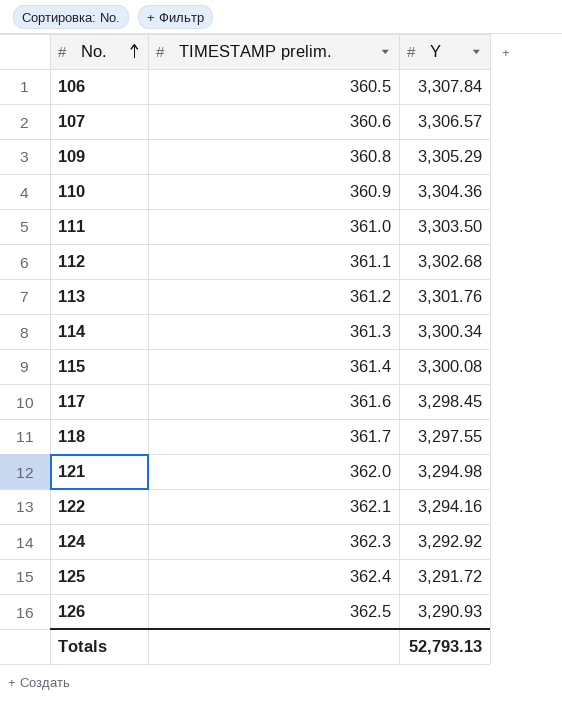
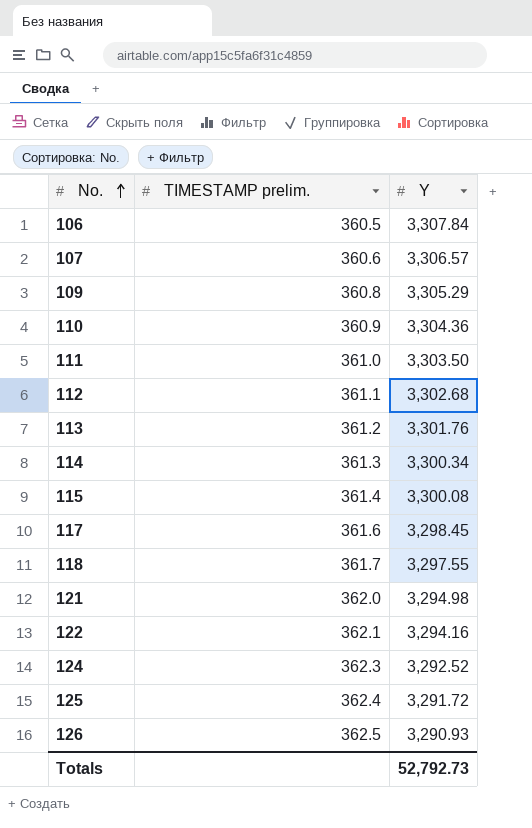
124 | Y: 3,292.92 -> 3,292.52
Totals | Y: 52,793.13 -> 52,792.73

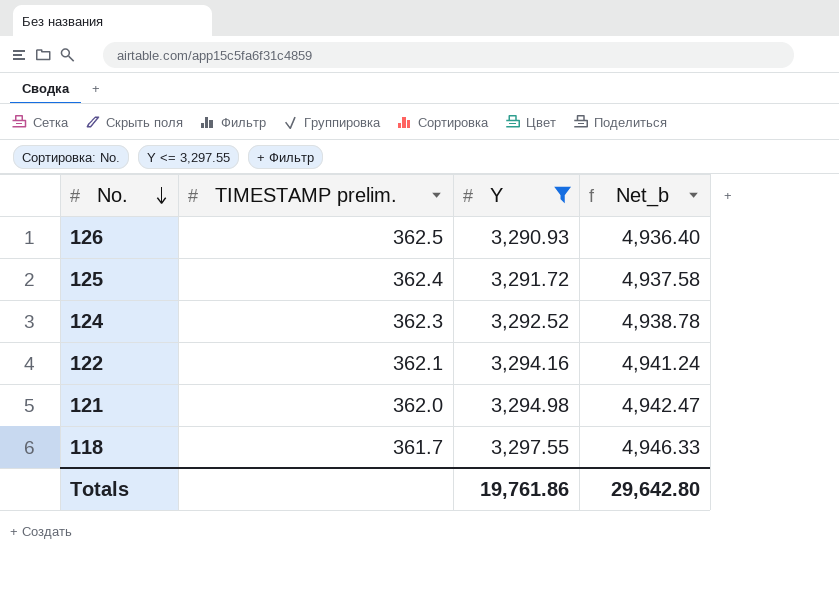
filter: none -> Y <= 3,297.55
row order: No. ascending -> No. descending
column Net_b | formula: none -> [Y] * 1.5
Totals | Y: 52,792.73 -> 19,761.86

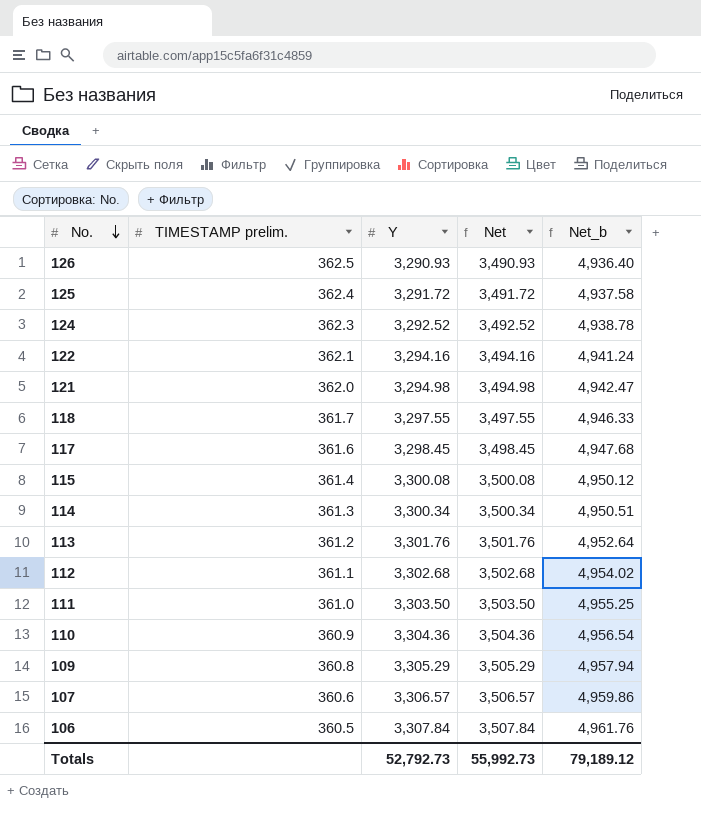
filter: Y <= 3,297.55 -> none
column Net | formula: none -> [Y] + 200
Totals | Y: 19,761.86 -> 52,792.73
Totals | Net_b: 29,642.80 -> 79,189.12

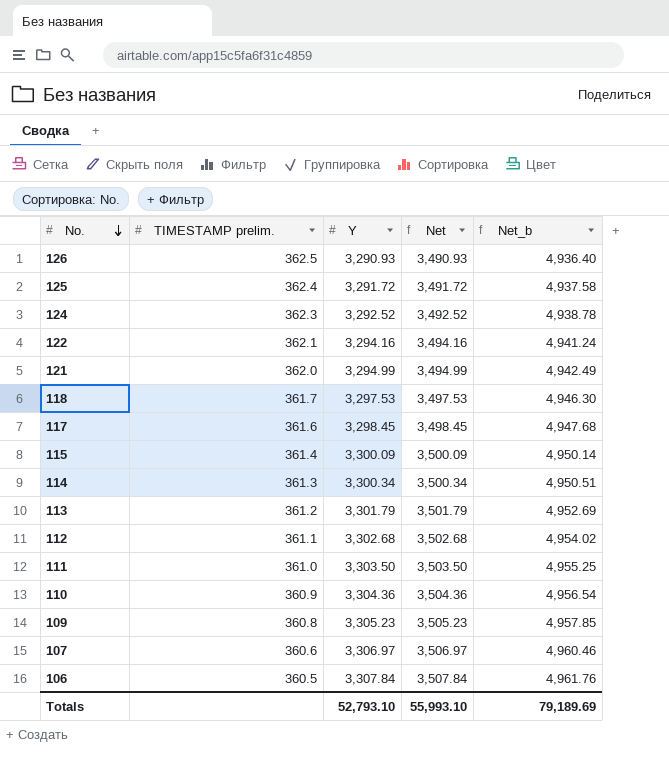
121 | Y: 3,294.98 -> 3,294.99
121 | Net: 3,494.98 -> 3,494.99
121 | Net_b: 4,942.47 -> 4,942.49
118 | Y: 3,297.55 -> 3,297.53
118 | Net: 3,497.55 -> 3,497.53
118 | Net_b: 4,946.33 -> 4,946.30
115 | Y: 3,300.08 -> 3,300.09
115 | Net: 3,500.08 -> 3,500.09
115 | Net_b: 4,950.12 -> 4,950.14
113 | Y: 3,301.76 -> 3,301.79
113 | Net: 3,501.76 -> 3,501.79
113 | Net_b: 4,952.64 -> 4,952.69
109 | Y: 3,305.29 -> 3,305.23
109 | Net: 3,505.29 -> 3,505.23
109 | Net_b: 4,957.94 -> 4,957.85
107 | Y: 3,306.57 -> 3,306.97
107 | Net: 3,506.57 -> 3,506.97
107 | Net_b: 4,959.86 -> 4,960.46
Totals | Y: 52,792.73 -> 52,793.10
Totals | Net: 55,992.73 -> 55,993.10
Totals | Net_b: 79,189.12 -> 79,189.69

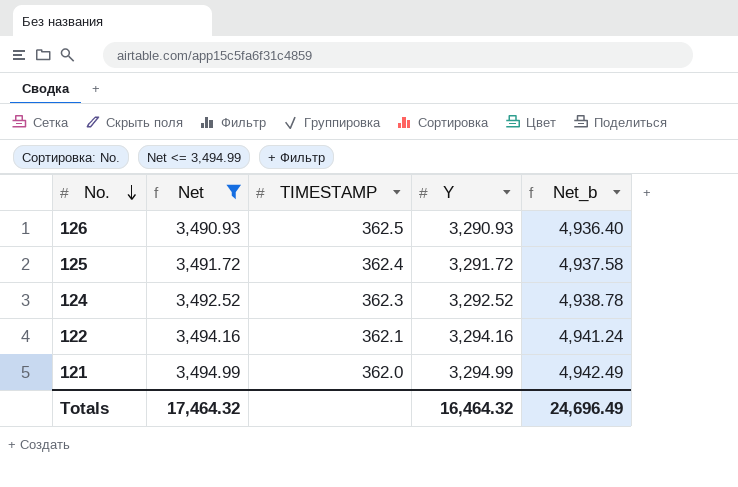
filter: none -> Net <= 3,494.99
column Net | position: 4 -> 2
column name: TIMESTAMP prelim. -> TIMESTAMP
Totals | Net: 55,993.10 -> 17,464.32
Totals | Y: 52,793.10 -> 16,464.32
Totals | Net_b: 79,189.69 -> 24,696.49

